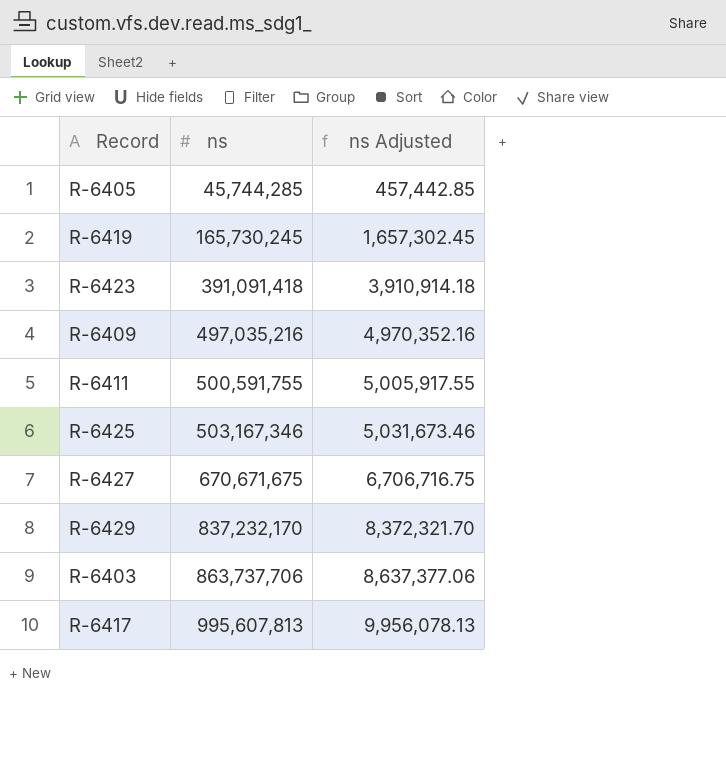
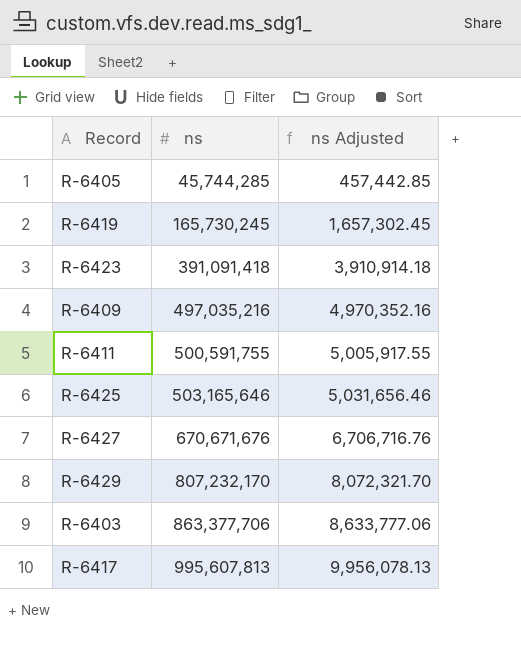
R-6425 | ns: 503,167,346 -> 503,165,646
R-6425 | ns Adjusted: 5,031,673.46 -> 5,031,656.46
R-6427 | ns: 670,671,675 -> 670,671,676
R-6427 | ns Adjusted: 6,706,716.75 -> 6,706,716.76
R-6429 | ns: 837,232,170 -> 807,232,170
R-6429 | ns Adjusted: 8,372,321.70 -> 8,072,321.70
R-6403 | ns: 863,737,706 -> 863,377,706
R-6403 | ns Adjusted: 8,637,377.06 -> 8,633,777.06

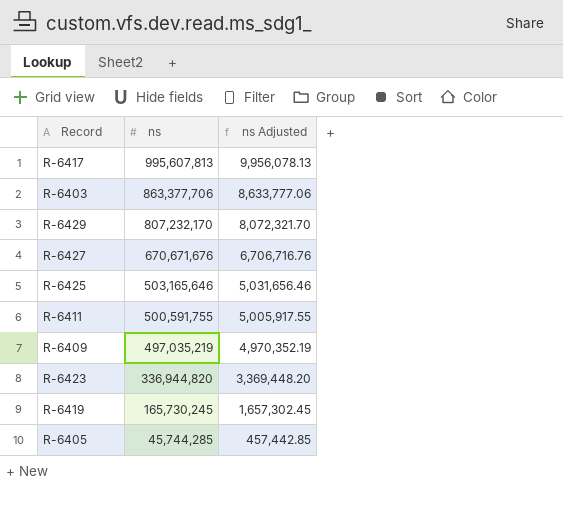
row order: ns ascending -> ns descending
R-6409 | ns: 497,035,216 -> 497,035,219
R-6409 | ns Adjusted: 4,970,352.16 -> 4,970,352.19
R-6423 | ns: 391,091,418 -> 336,944,820
R-6423 | ns Adjusted: 3,910,914.18 -> 3,369,448.20

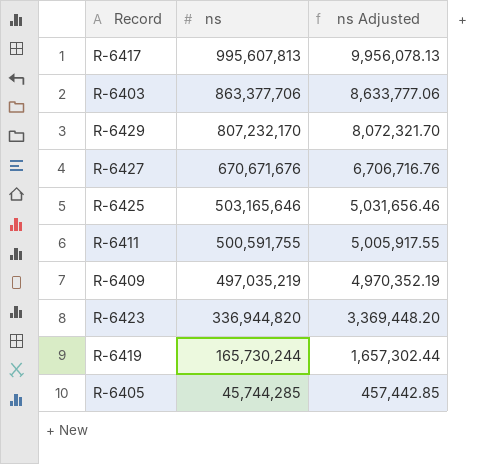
R-6419 | ns: 165,730,245 -> 165,730,244
R-6419 | ns Adjusted: 1,657,302.45 -> 1,657,302.44

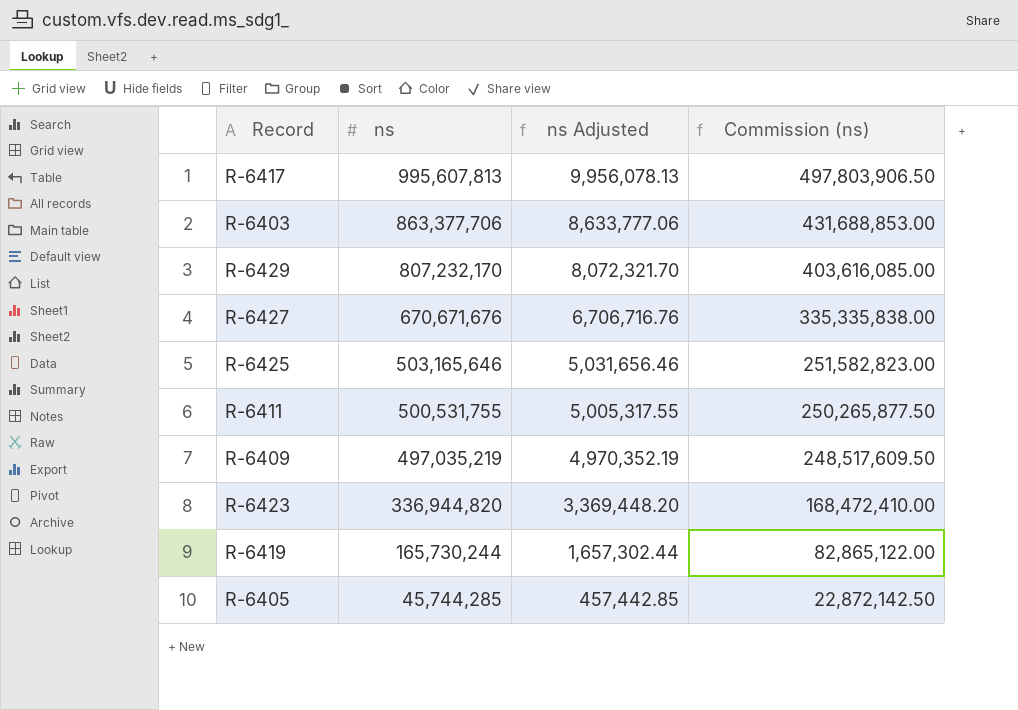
column Commission (ns) | formula: none -> [ns] * 0.5
R-6411 | ns: 500,591,755 -> 500,531,755
R-6411 | ns Adjusted: 5,005,917.55 -> 5,005,317.55

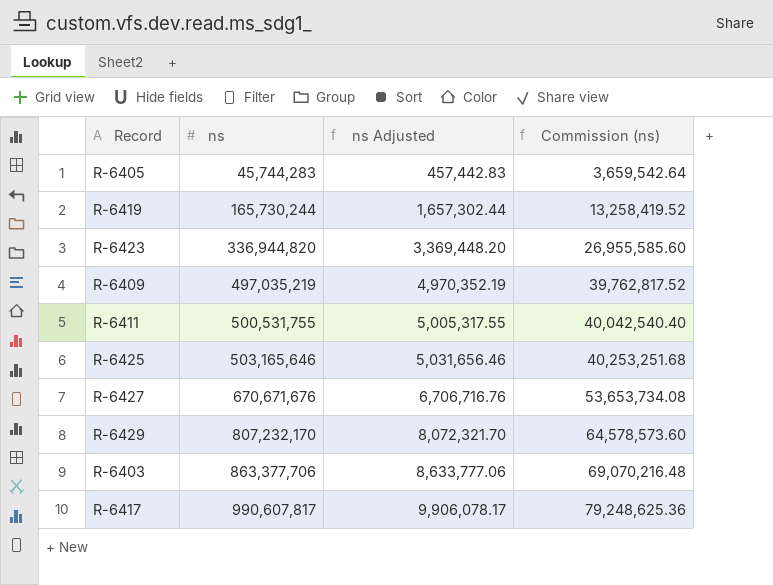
row order: ns descending -> ns ascending
column Commission (ns) | formula: [ns] * 0.5 -> [ns] * 0.08
R-6405 | ns: 45,744,285 -> 45,744,283
R-6405 | ns Adjusted: 457,442.85 -> 457,442.83
R-6417 | ns: 995,607,813 -> 990,607,817
R-6417 | ns Adjusted: 9,956,078.13 -> 9,906,078.17

